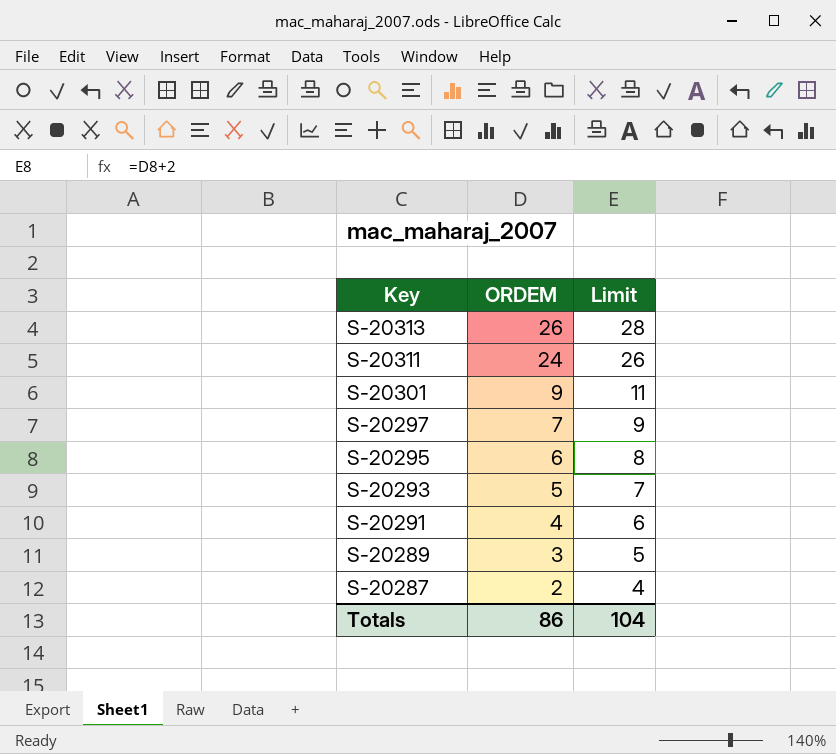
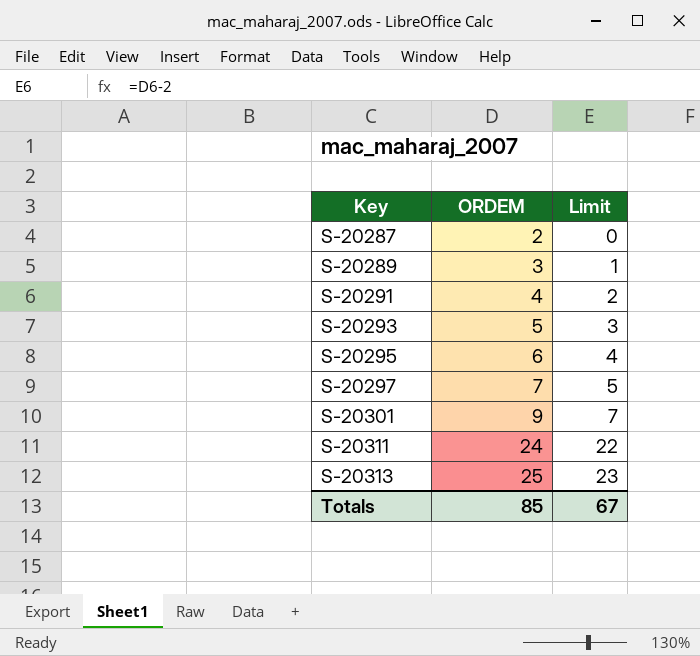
row order: Key descending -> Key ascending
column Limit | formula: [ORDEM] + 2 -> [ORDEM] - 2
S-20313 | ORDEM: 26 -> 25
Totals | ORDEM: 86 -> 85
Totals | Limit: 104 -> 67

